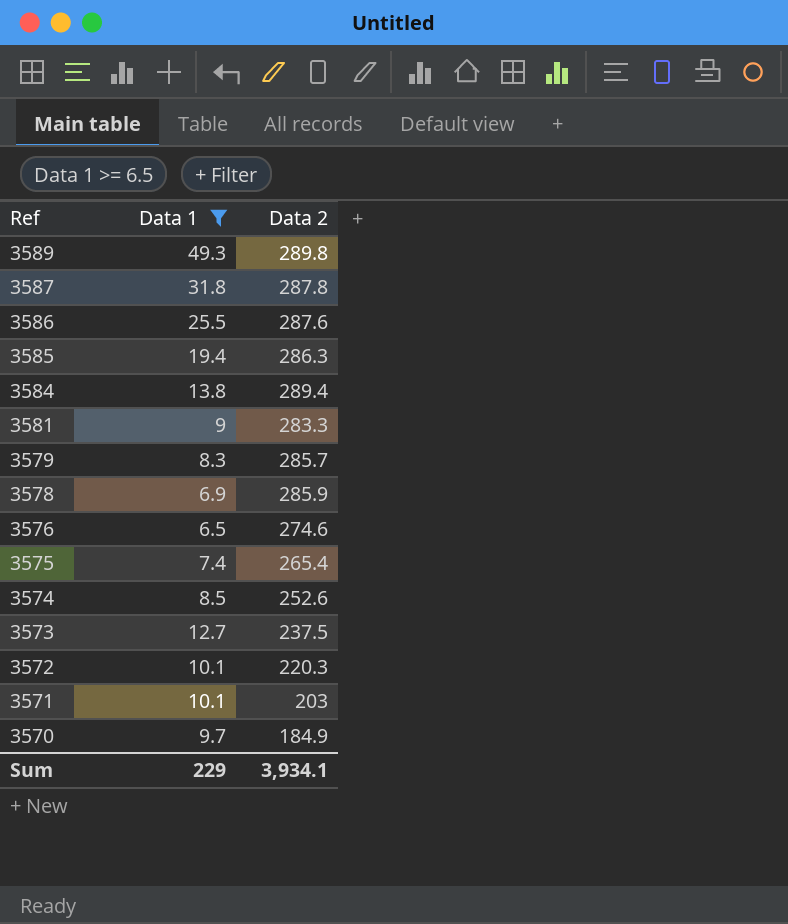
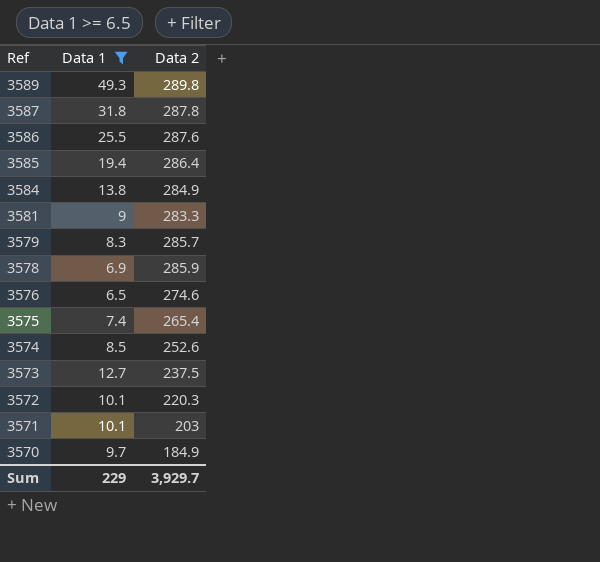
3585 | Data 2: 286.3 -> 286.4
3584 | Data 2: 289.4 -> 284.9
Sum | Data 2: 3,934.1 -> 3,929.7

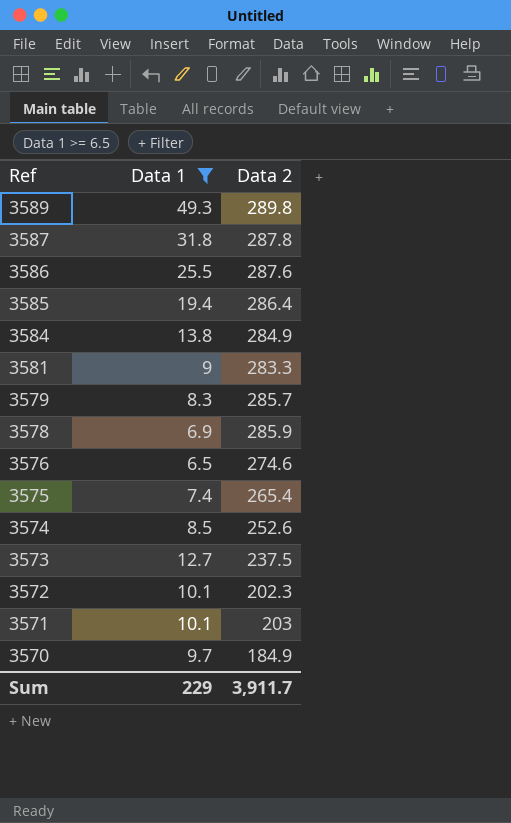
3572 | Data 2: 220.3 -> 202.3
Sum | Data 2: 3,929.7 -> 3,911.7

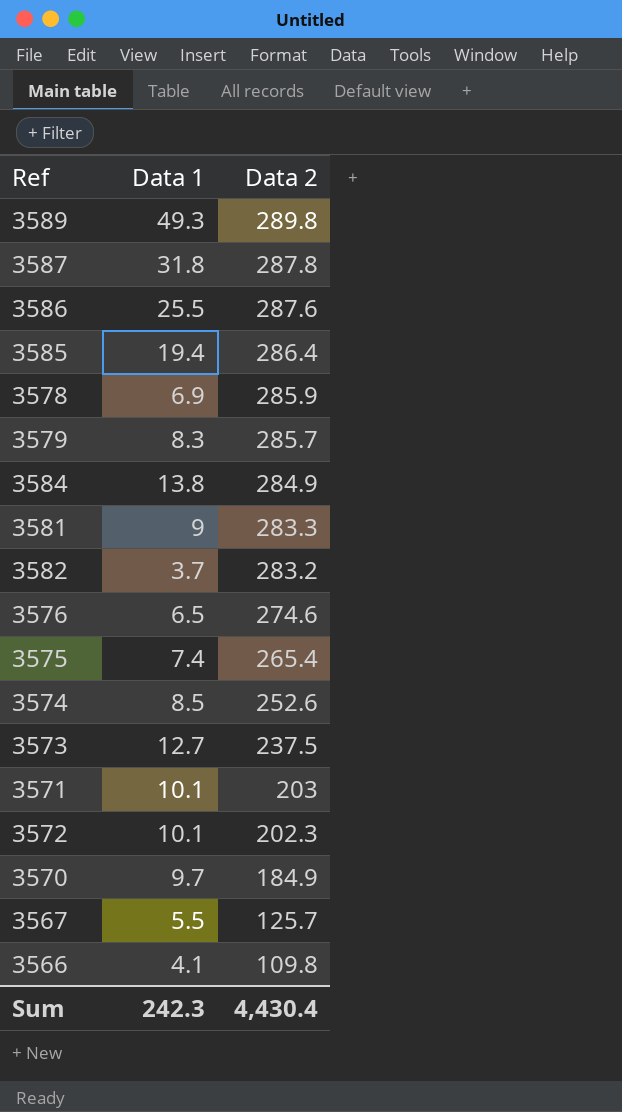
filter: Data 1 >= 6.5 -> none
row order: Ref descending -> Data 2 descending
Sum | Data 1: 229 -> 242.3
Sum | Data 2: 3,911.7 -> 4,430.4

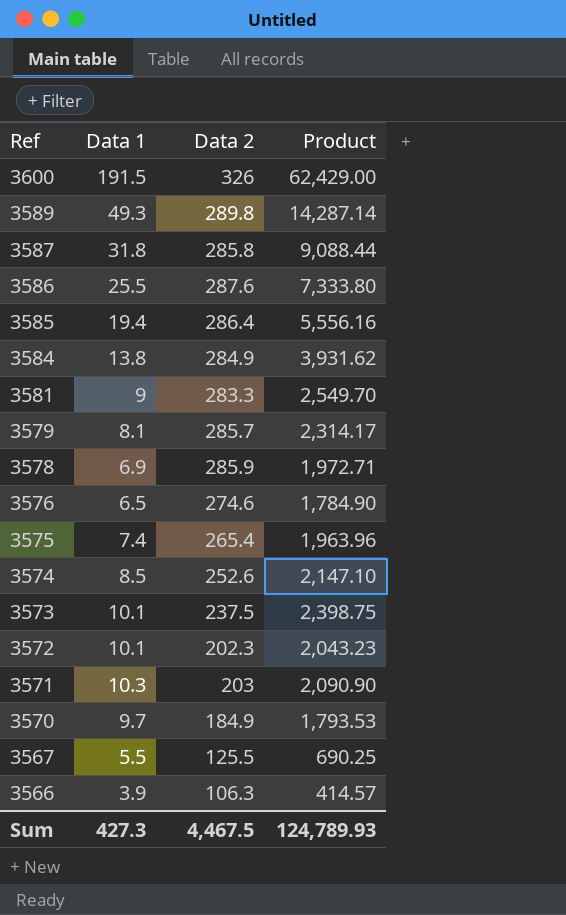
row order: Data 2 descending -> Ref descending
column Product | formula: none -> [Data 1] * [Data 2]
row 3582: 3.7 | 283.2 -> none
row 3600: none -> 191.5 | 326 | 62,429.00
3587 | Data 2: 287.8 -> 285.8
3579 | Data 1: 8.3 -> 8.1
3573 | Data 1: 12.7 -> 10.1
3571 | Data 1: 10.1 -> 10.3
3567 | Data 2: 125.7 -> 125.5
3566 | Data 1: 4.1 -> 3.9
3566 | Data 2: 109.8 -> 106.3
Sum | Data 1: 242.3 -> 427.3
Sum | Data 2: 4,430.4 -> 4,467.5

